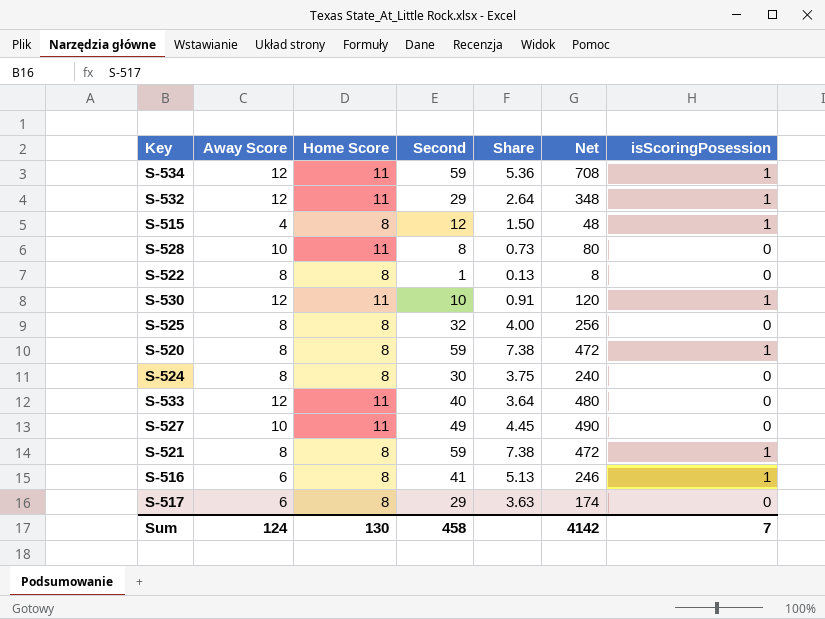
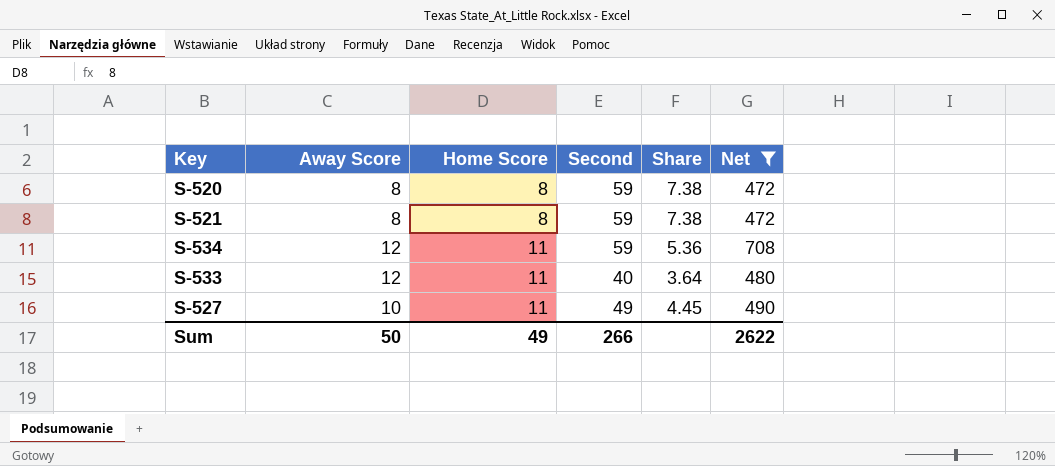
filter: none -> Net >= 472
row order: none -> Home Score ascending
column isScoringPosession | position: 7 -> none
Sum | Away Score: 124 -> 50
Sum | Home Score: 130 -> 49
Sum | Second: 458 -> 266
Sum | Net: 4142 -> 2622

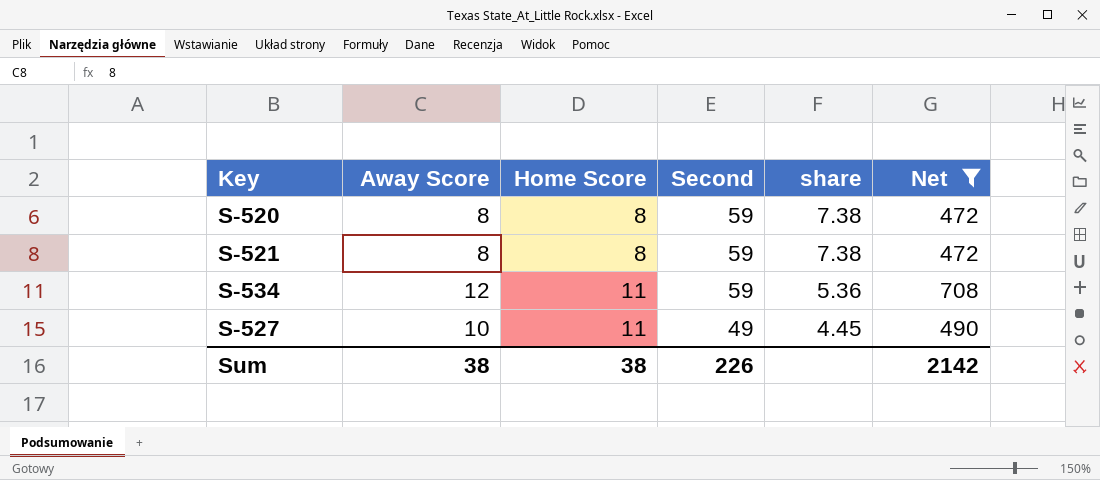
column name: Share -> share
row S-533: 12 | 11 | 40 | 3.64 | 480 -> none
Sum | Away Score: 50 -> 38
Sum | Home Score: 49 -> 38
Sum | Second: 266 -> 226
Sum | Net: 2622 -> 2142

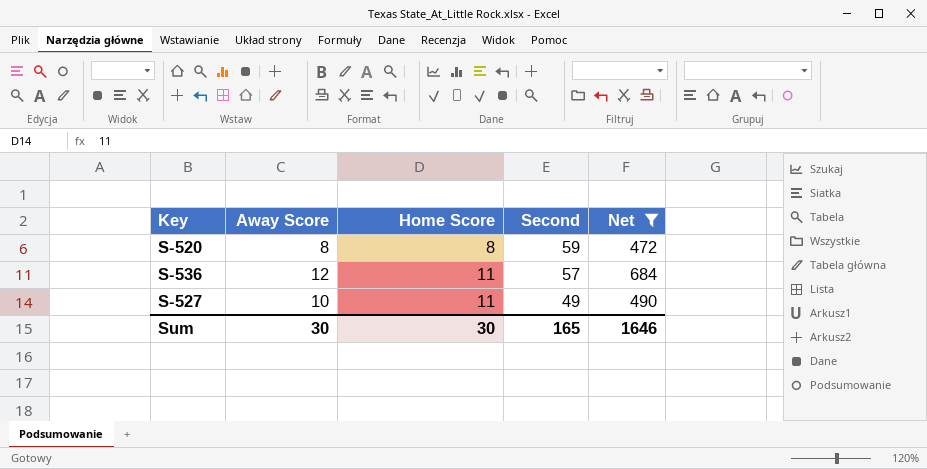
column share | formula: [Second] / [Home Score] -> none
row S-521: 8 | 8 | 59 | 7.38 | 472 -> none
row S-534: 12 | 11 | 59 | 5.36 | 708 -> none
row S-536: none -> 12 | 11 | 57 | 684
Sum | Away Score: 38 -> 30
Sum | Home Score: 38 -> 30
Sum | Second: 226 -> 165
Sum | Net: 2142 -> 1646

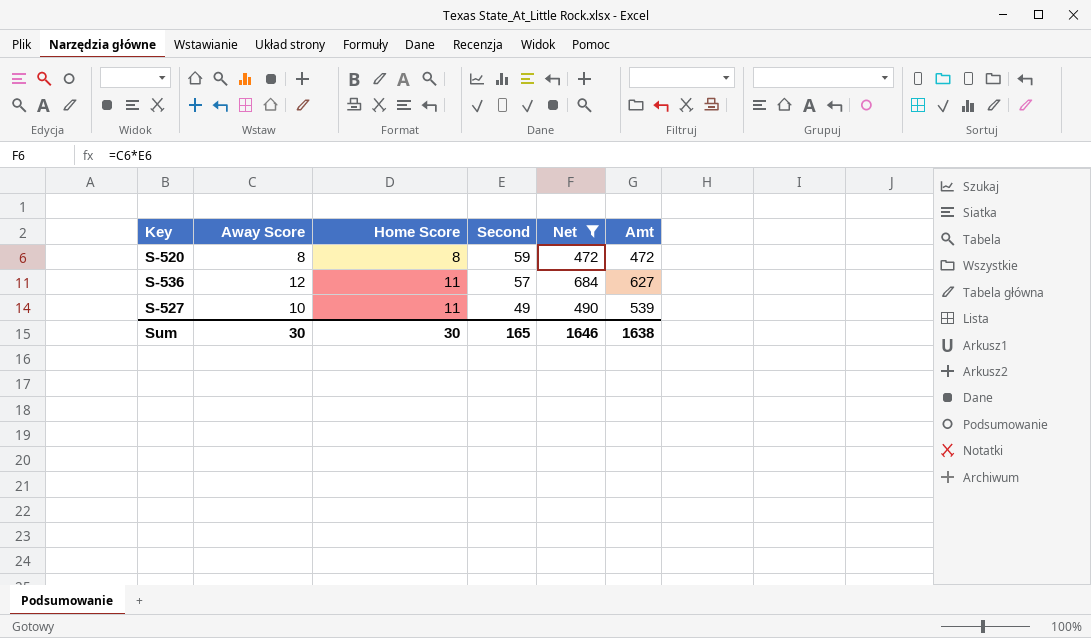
column Amt | formula: none -> [Home Score] * [Second]

